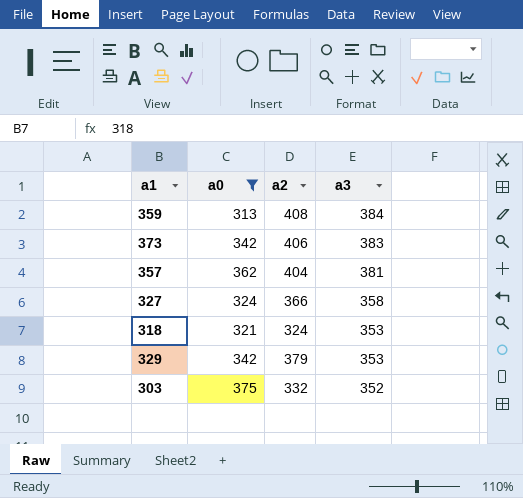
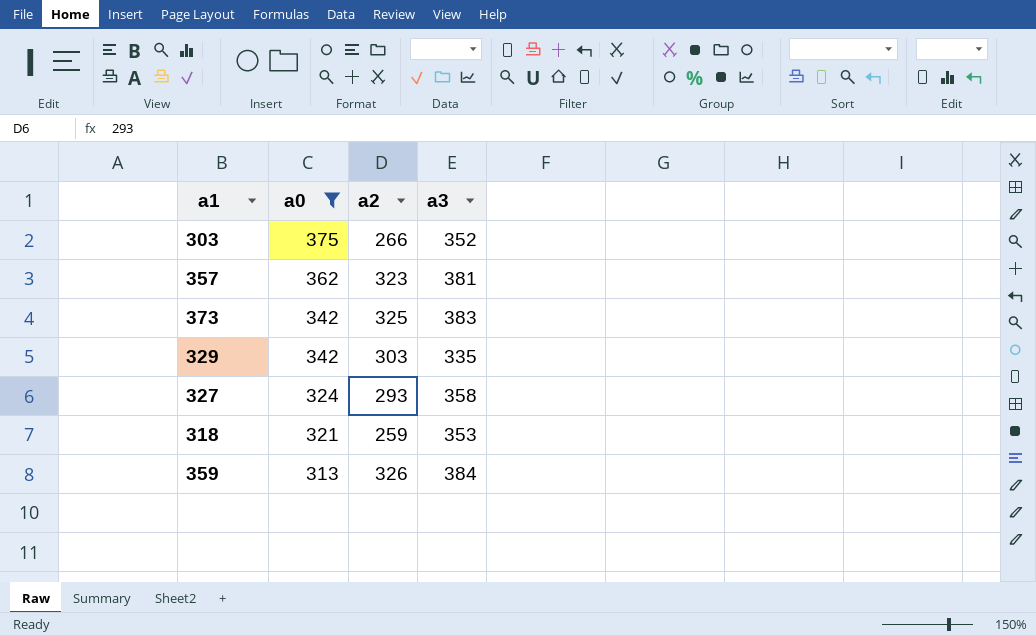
row order: a3 descending -> a0 descending
303 | a2: 332 -> 266
357 | a2: 404 -> 323
373 | a2: 406 -> 325
329 | a2: 379 -> 303
329 | a3: 353 -> 335
327 | a2: 366 -> 293
318 | a2: 324 -> 259
359 | a2: 408 -> 326

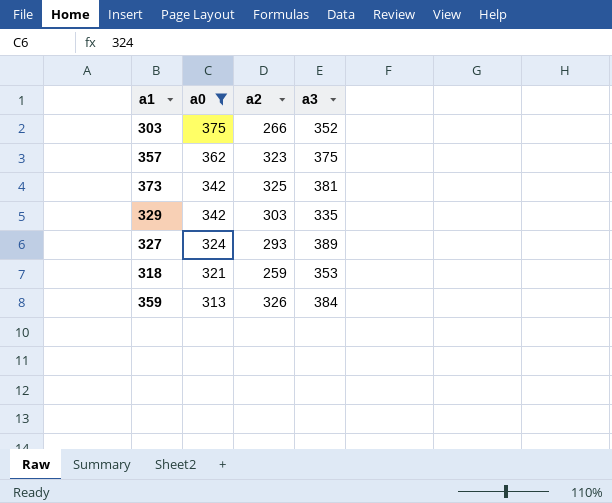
357 | a3: 381 -> 375
373 | a3: 383 -> 381
327 | a3: 358 -> 389

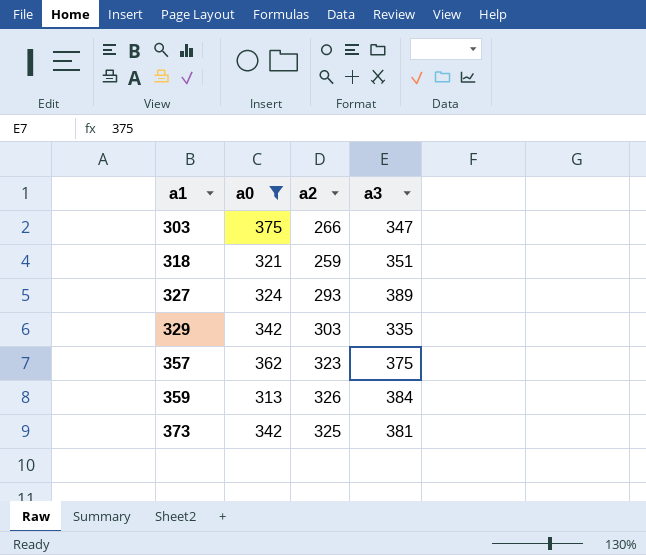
row order: a0 descending -> a1 ascending
303 | a3: 352 -> 347
318 | a3: 353 -> 351

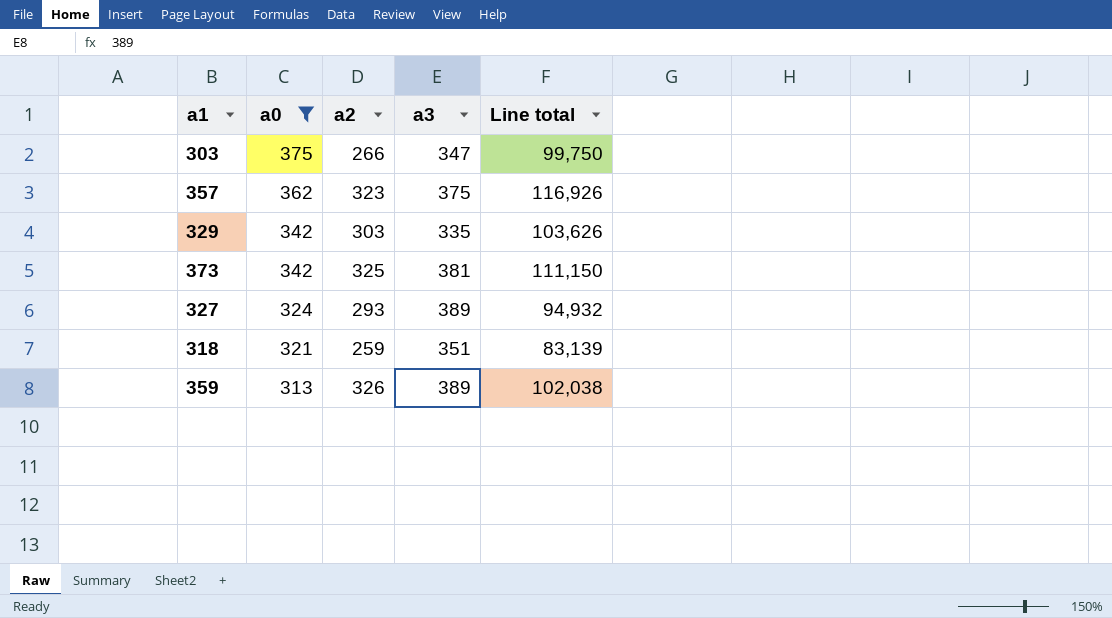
row order: a1 ascending -> a0 descending
column Line total | formula: none -> [a0] * [a2]
359 | a3: 384 -> 389

